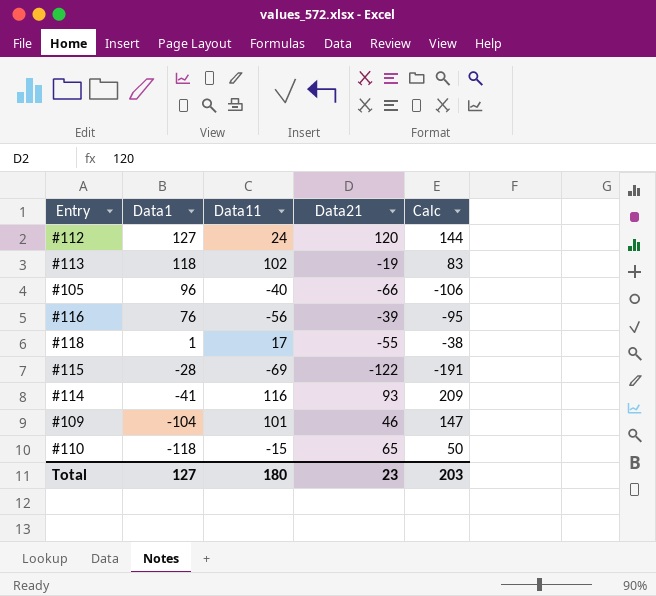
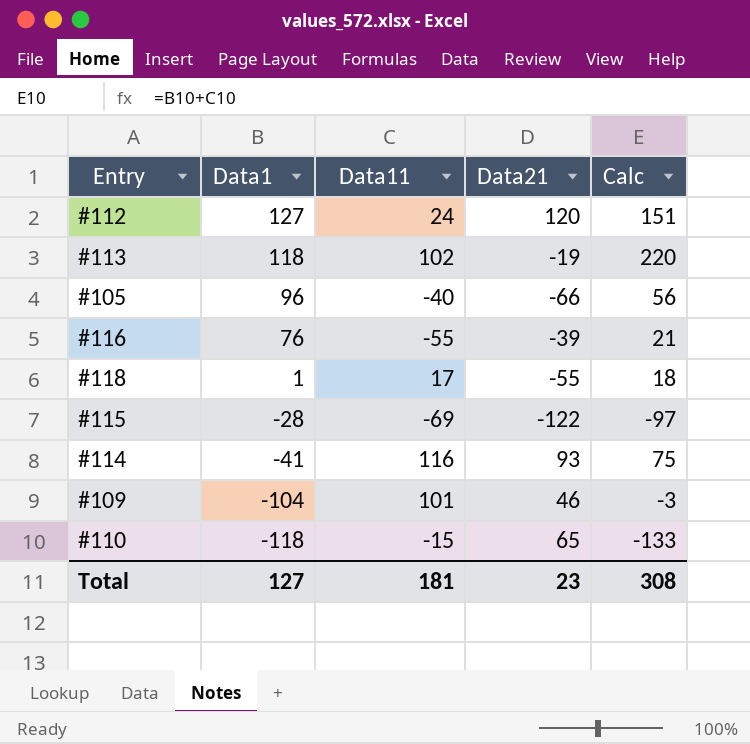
column Calc | formula: [Data11] + [Data21] -> [Data1] + [Data11]
#116 | Data11: -56 -> -55
Total | Data11: 180 -> 181
Total | Calc: 203 -> 308

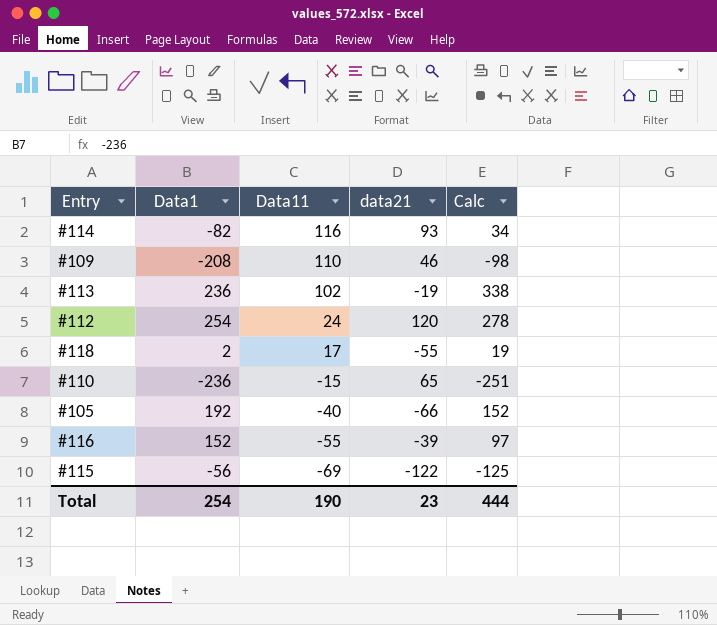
row order: Data1 descending -> Data11 descending
column name: Data21 -> data21
#114 | Data1: -41 -> -82
#114 | Calc: 75 -> 34
#109 | Data1: -104 -> -208
#109 | Data11: 101 -> 110
#109 | Calc: -3 -> -98
#113 | Data1: 118 -> 236
#113 | Calc: 220 -> 338
#112 | Data1: 127 -> 254
#112 | Calc: 151 -> 278
#118 | Data1: 1 -> 2
#118 | Calc: 18 -> 19
#110 | Data1: -118 -> -236
#110 | Calc: -133 -> -251
#105 | Data1: 96 -> 192
#105 | Calc: 56 -> 152
#116 | Data1: 76 -> 152
#116 | Calc: 21 -> 97
#115 | Data1: -28 -> -56
#115 | Calc: -97 -> -125
Total | Data1: 127 -> 254
Total | Data11: 181 -> 190
Total | Calc: 308 -> 444

